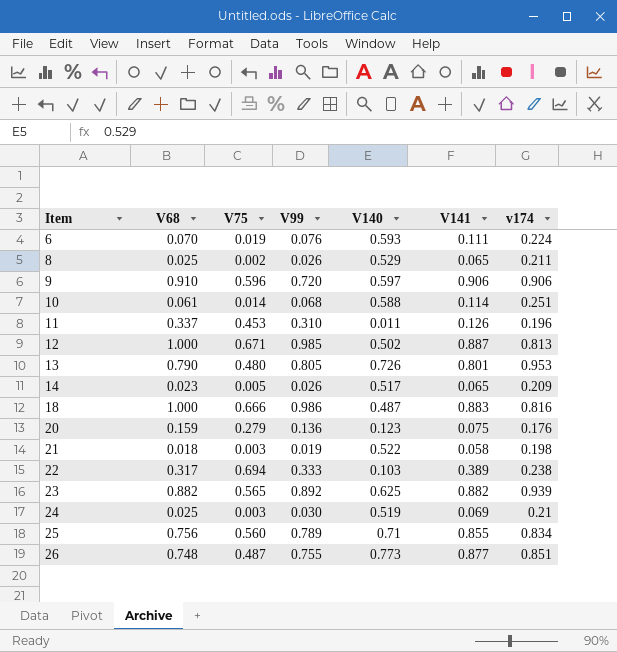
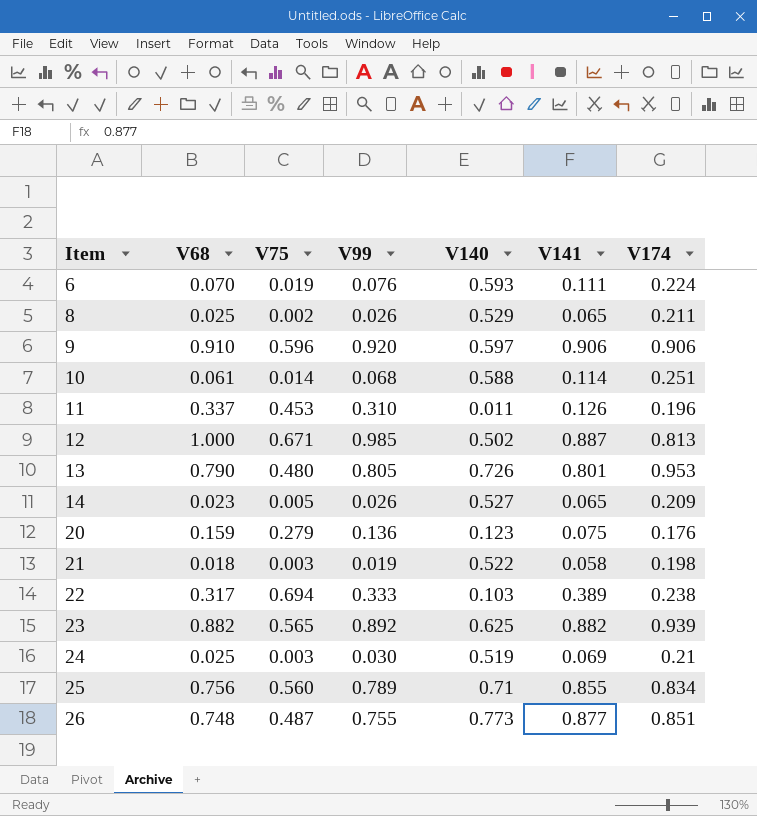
column name: v174 -> V174
row 18: 1.000 | 0.666 | 0.986 | 0.487 | 0.883 | 0.816 -> none
9 | V99: 0.720 -> 0.920
14 | V140: 0.517 -> 0.527

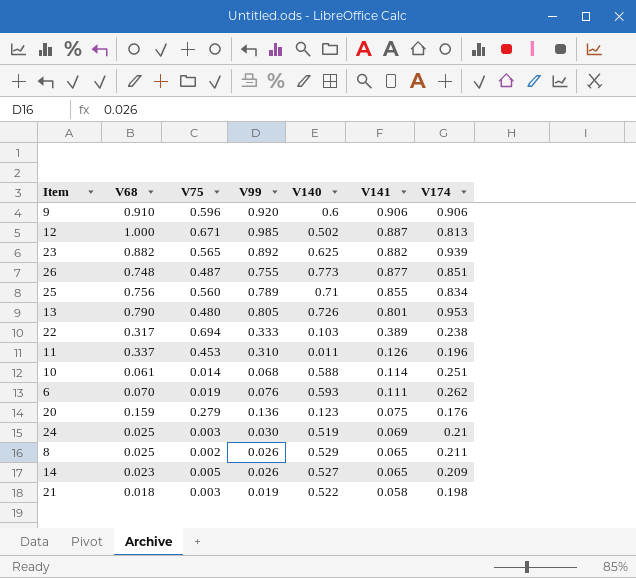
row order: Item ascending -> V141 descending
9 | V140: 0.597 -> 0.6
6 | V174: 0.224 -> 0.262

